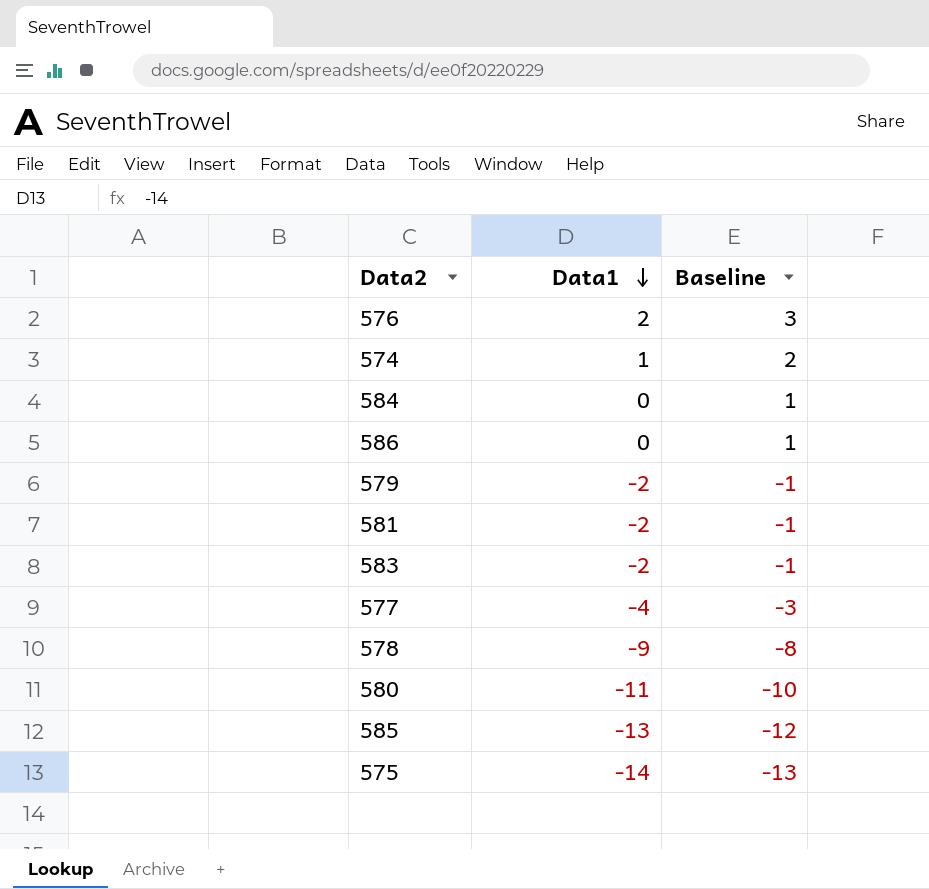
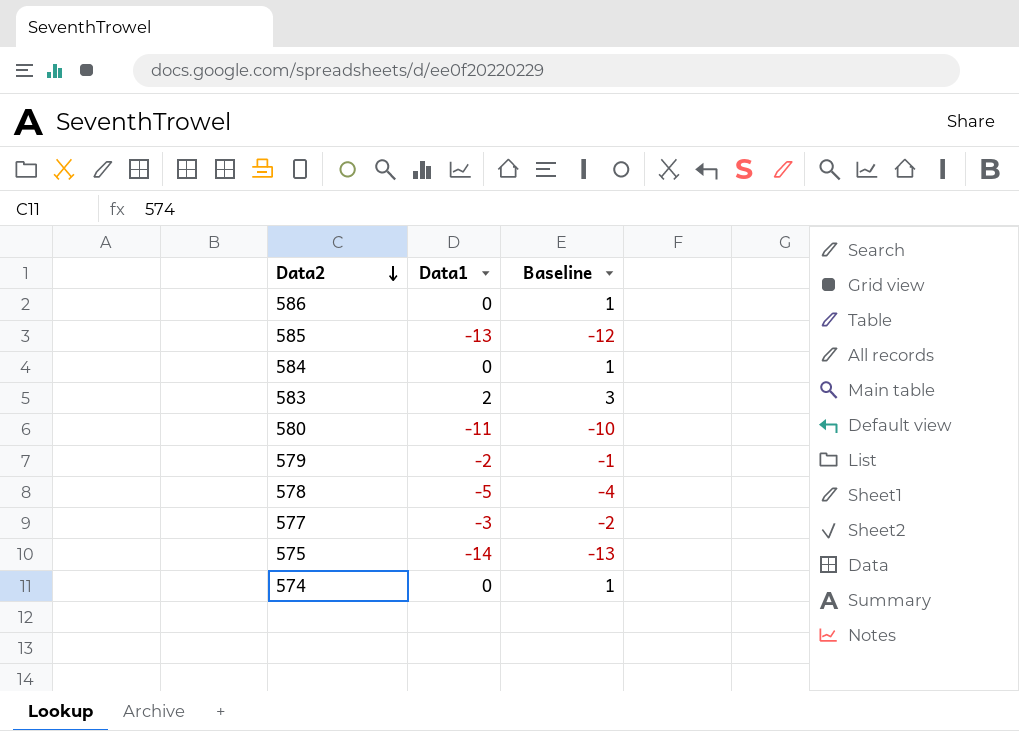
row order: Data1 descending -> Data2 descending
row 576: 2 | 3 -> none
row 581: -2 | -1 -> none
583 | Data1: -2 -> 2
583 | Baseline: -1 -> 3
578 | Data1: -9 -> -5
578 | Baseline: -8 -> -4
577 | Data1: -4 -> -3
577 | Baseline: -3 -> -2
574 | Data1: 1 -> 0
574 | Baseline: 2 -> 1

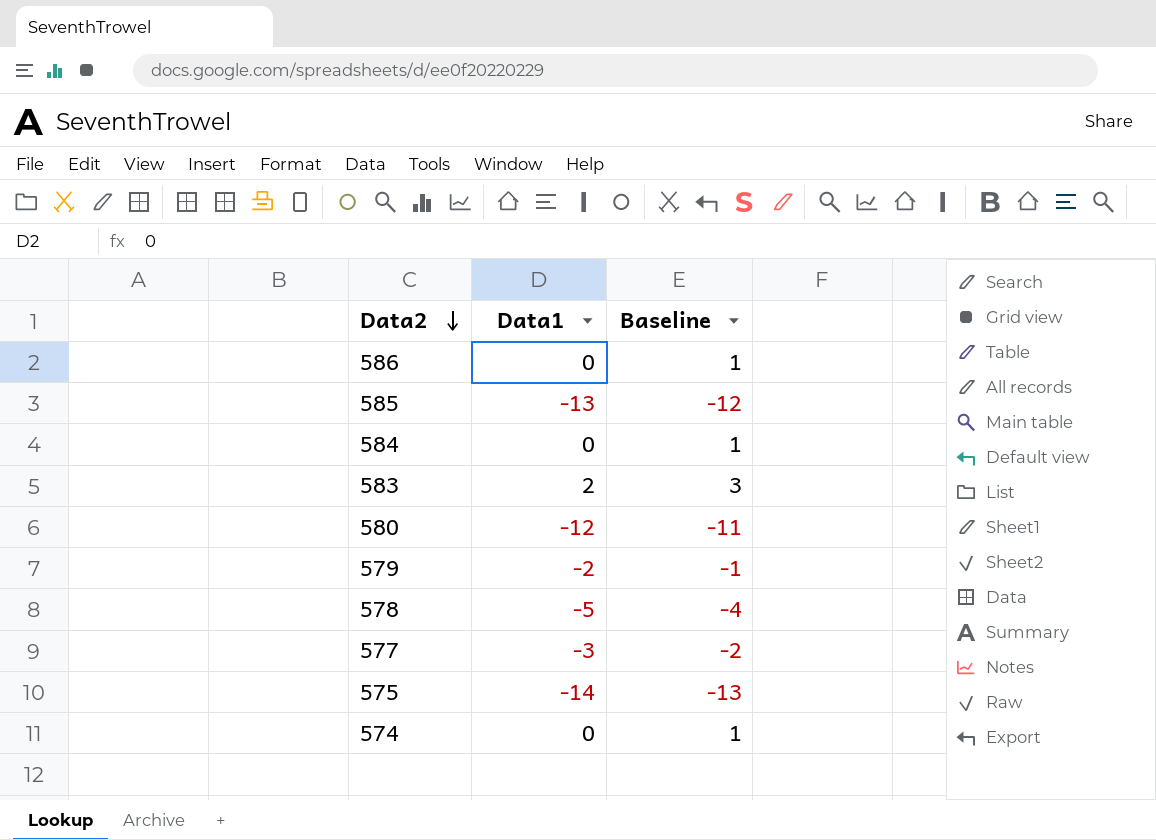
580 | Data1: -11 -> -12
580 | Baseline: -10 -> -11

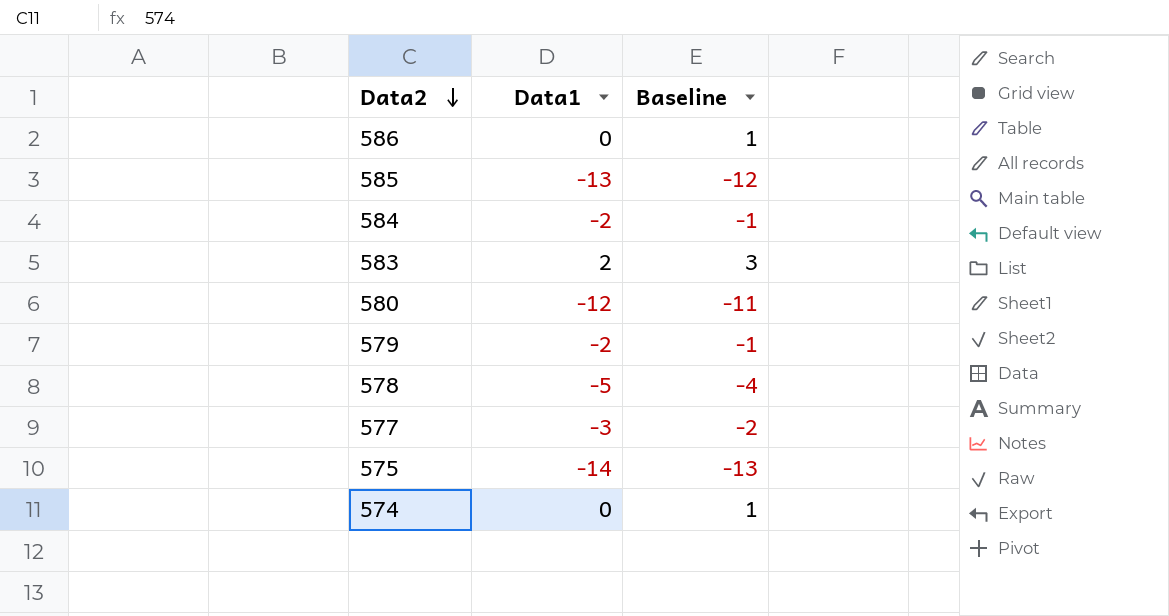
584 | Data1: 0 -> -2
584 | Baseline: 1 -> -1

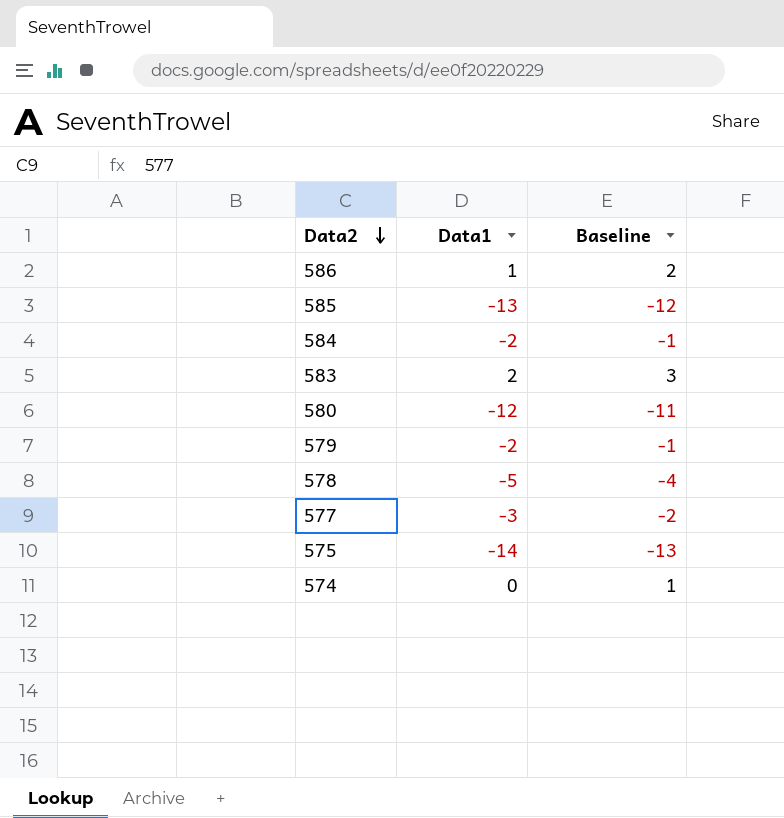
586 | Data1: 0 -> 1
586 | Baseline: 1 -> 2

